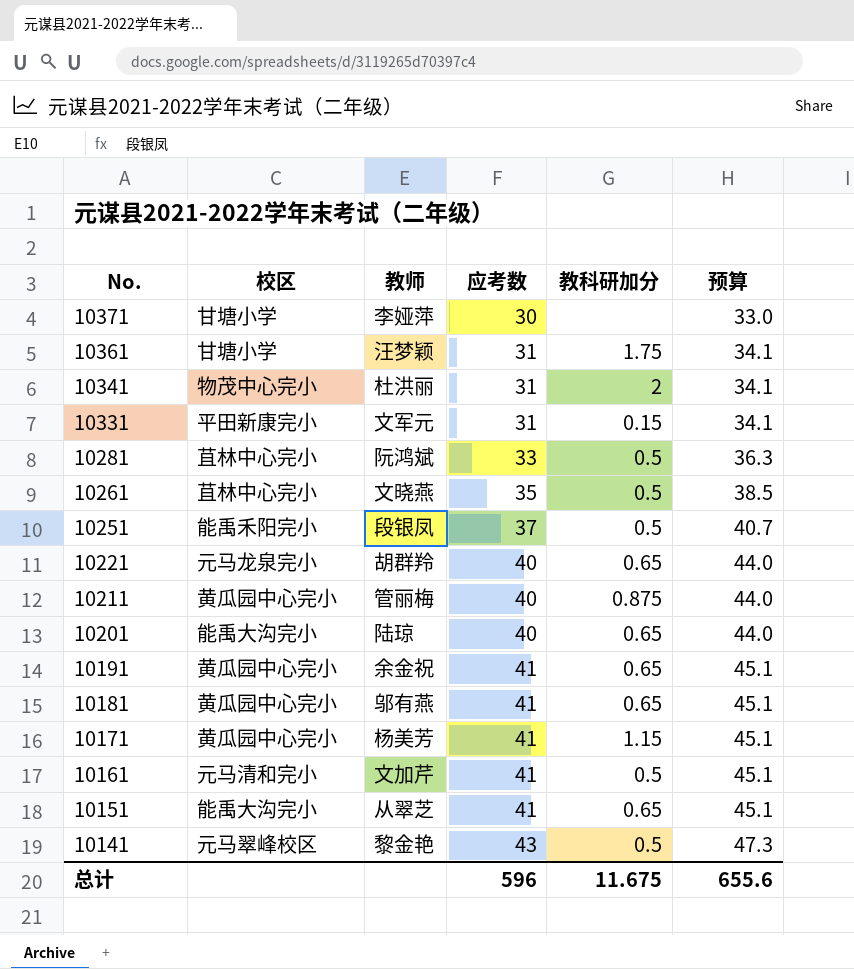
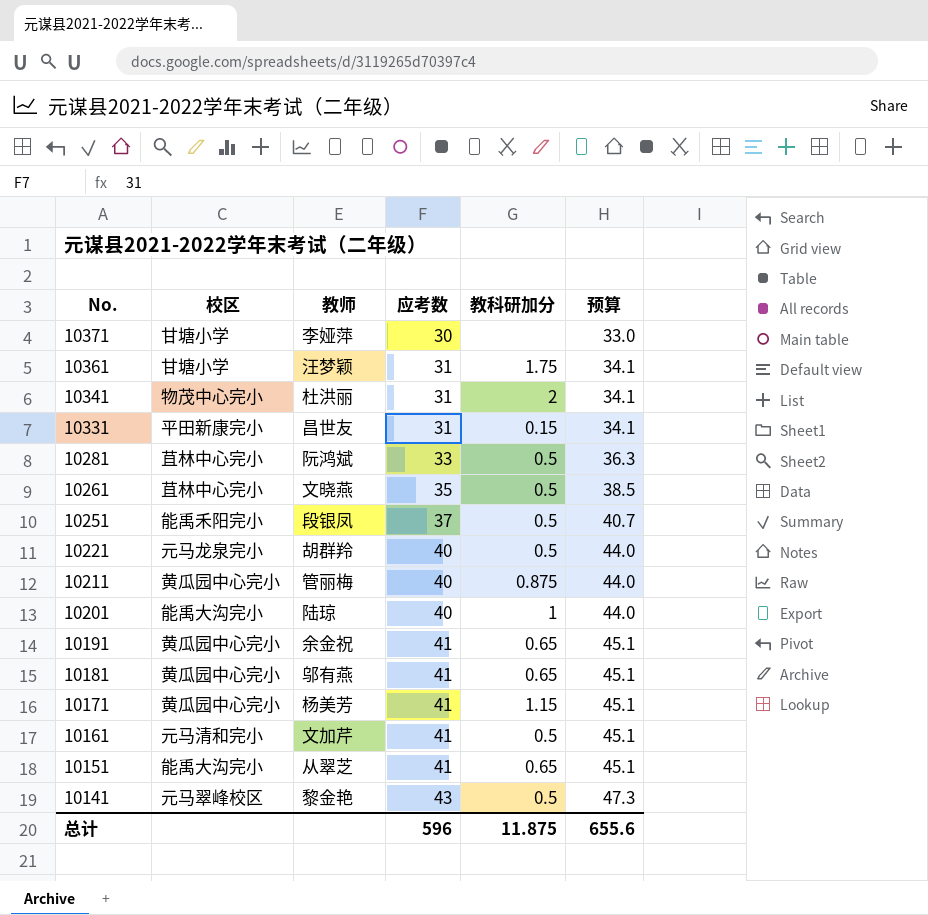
10331 | 教师: 文军元 -> 昌世友
10221 | 教科研加分: 0.65 -> 0.5
10201 | 教科研加分: 0.65 -> 1
总计 | 教科研加分: 11.675 -> 11.875

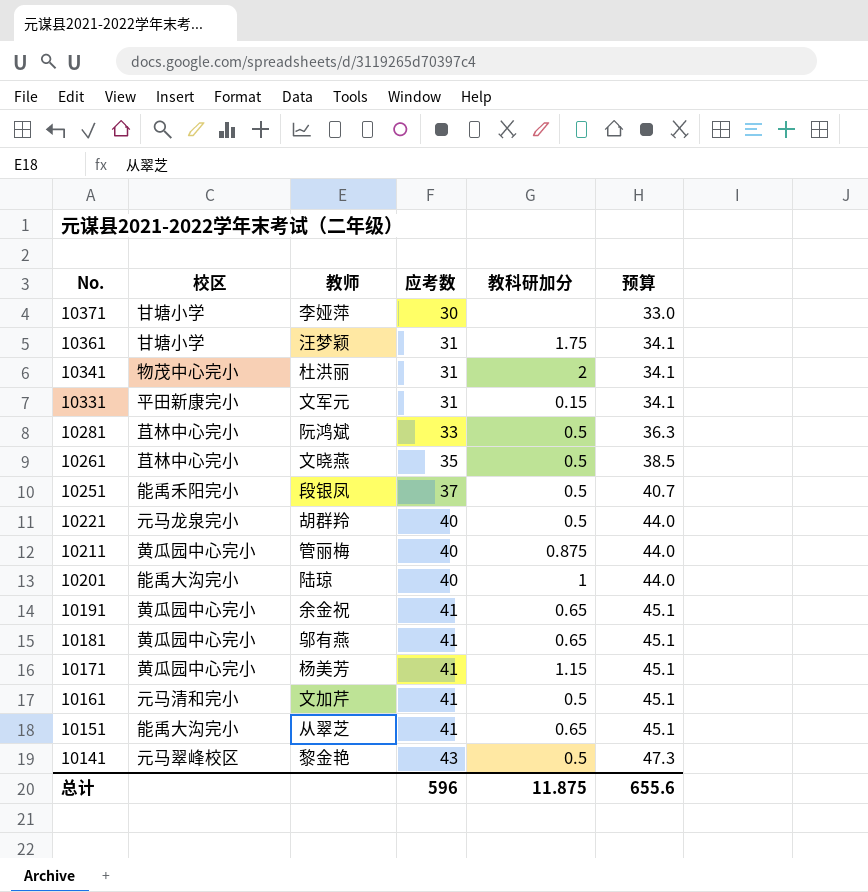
10331 | 教师: 昌世友 -> 文军元

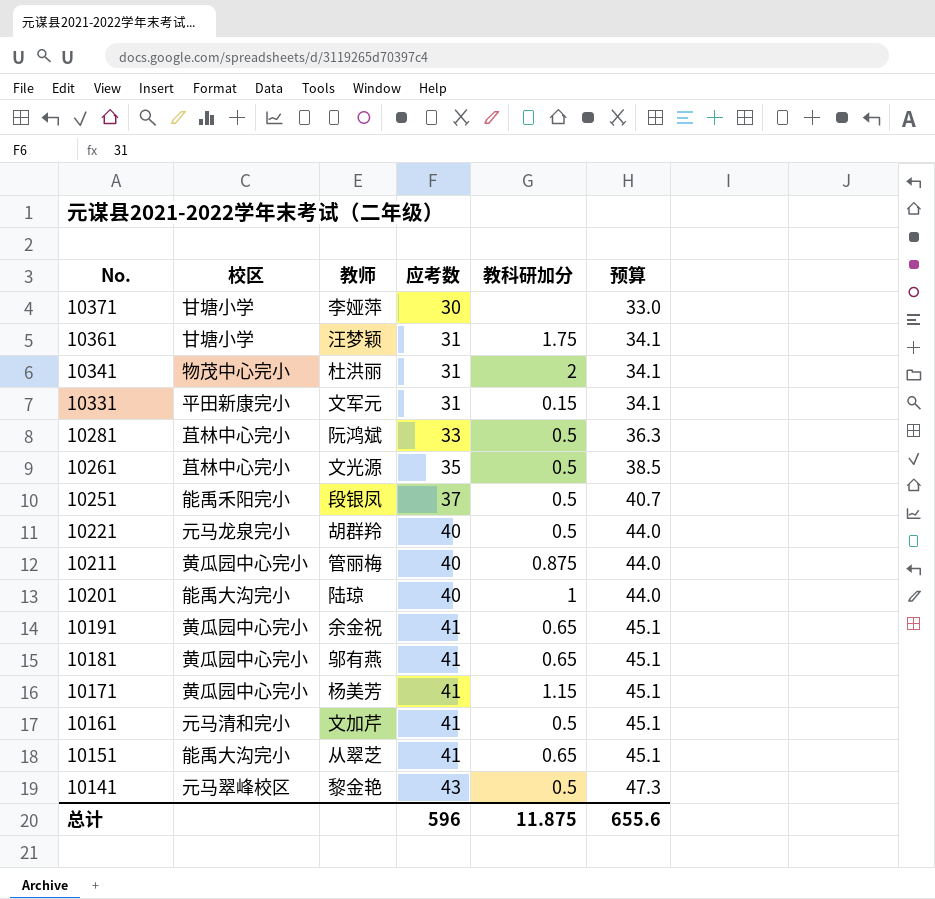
10261 | 教师: 文晓燕 -> 文光源

